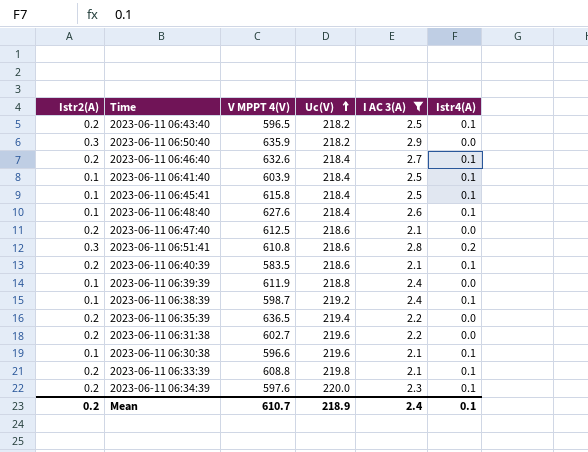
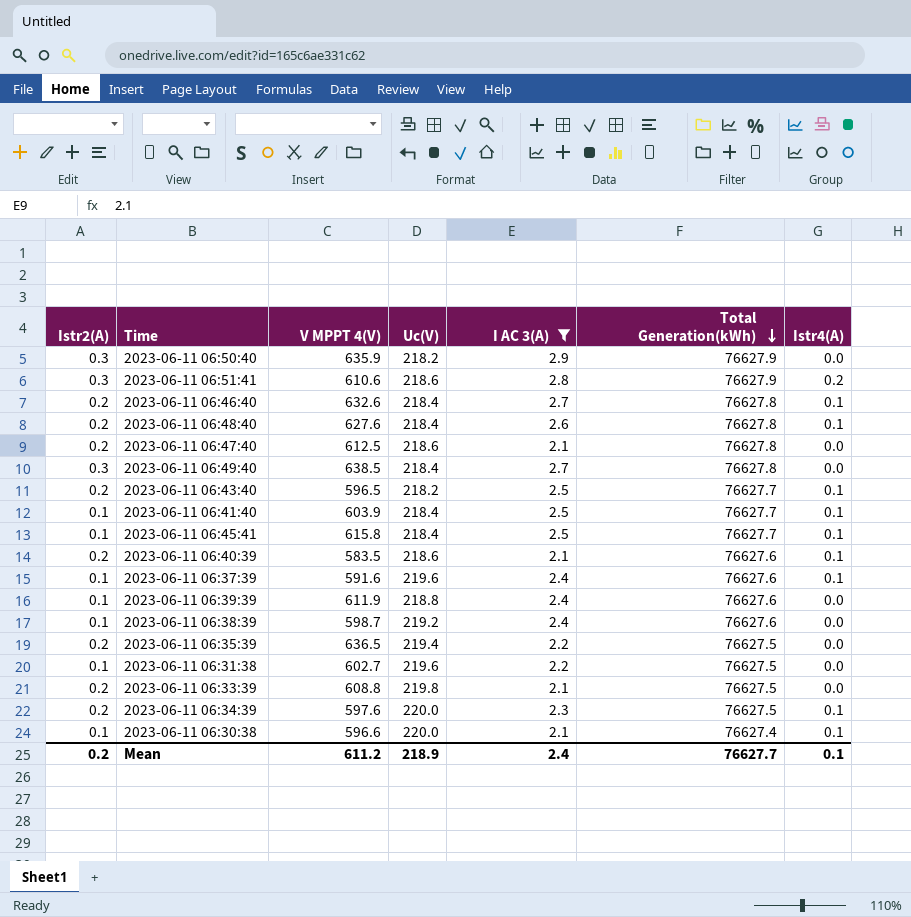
row order: Uc(V) ascending -> Total Generation(kWh) descending
column Total Generation(kWh) | position: none -> 6
2023-06-11 06:51:41 | V MPPT 4(V): 610.8 -> 610.6
2023-06-11 06:48:40 | Istr2(A): 0.1 -> 0.2
row 2023-06-11 06:49:40: none -> 0.3 | 638.5 | 218.4 | 2.7 | 76627.8 | 0.0
row 2023-06-11 06:37:39: none -> 0.1 | 591.6 | 219.6 | 2.4 | 76627.6 | 0.1
2023-06-11 06:38:39 | Istr4(A): 0.1 -> 0.0
2023-06-11 06:31:38 | Istr2(A): 0.2 -> 0.1
2023-06-11 06:33:39 | Istr4(A): 0.1 -> 0.0
2023-06-11 06:30:38 | Uc(V): 219.6 -> 220.0
Mean | V MPPT 4(V): 610.7 -> 611.2

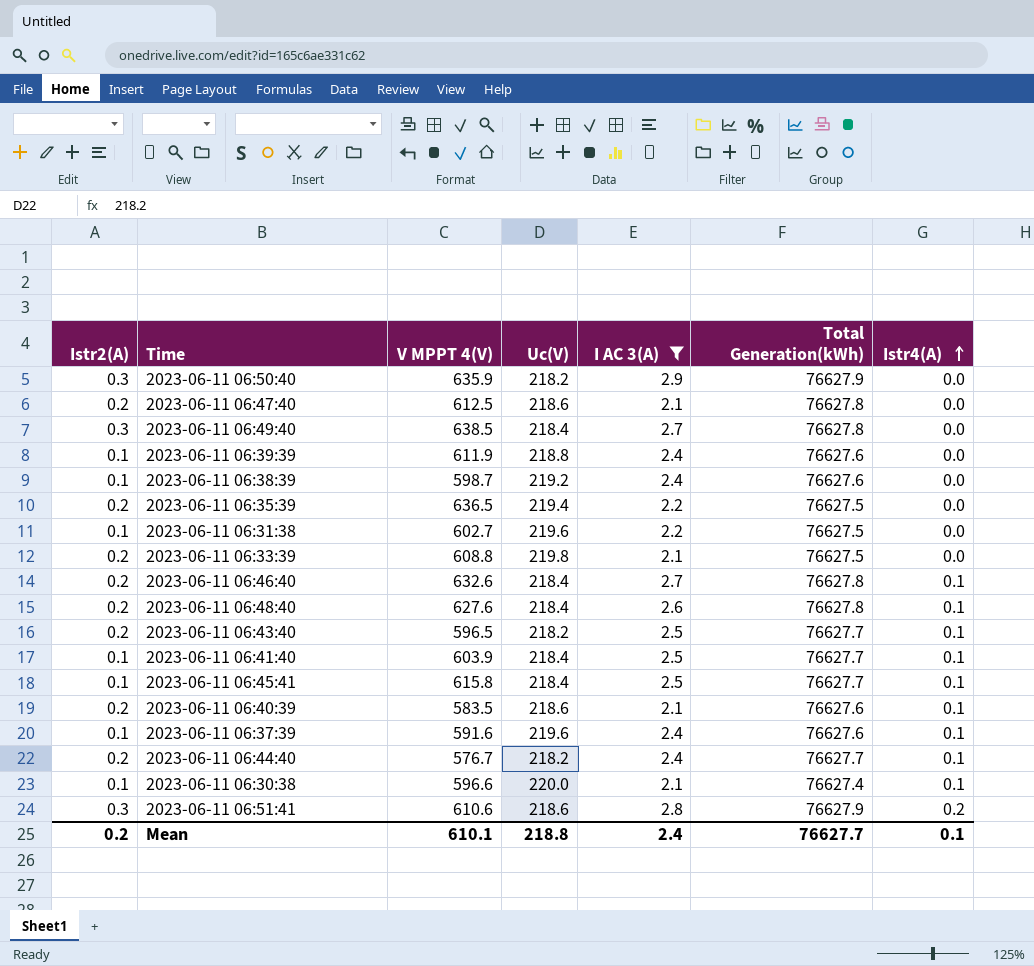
row order: Total Generation(kWh) descending -> Istr4(A) ascending
row 2023-06-11 06:34:39: 0.2 | 597.6 | 220.0 | 2.3 | 76627.5 | 0.1 -> none
row 2023-06-11 06:44:40: none -> 0.2 | 576.7 | 218.2 | 2.4 | 76627.7 | 0.1
Mean | V MPPT 4(V): 611.2 -> 610.1
Mean | Uc(V): 218.9 -> 218.8

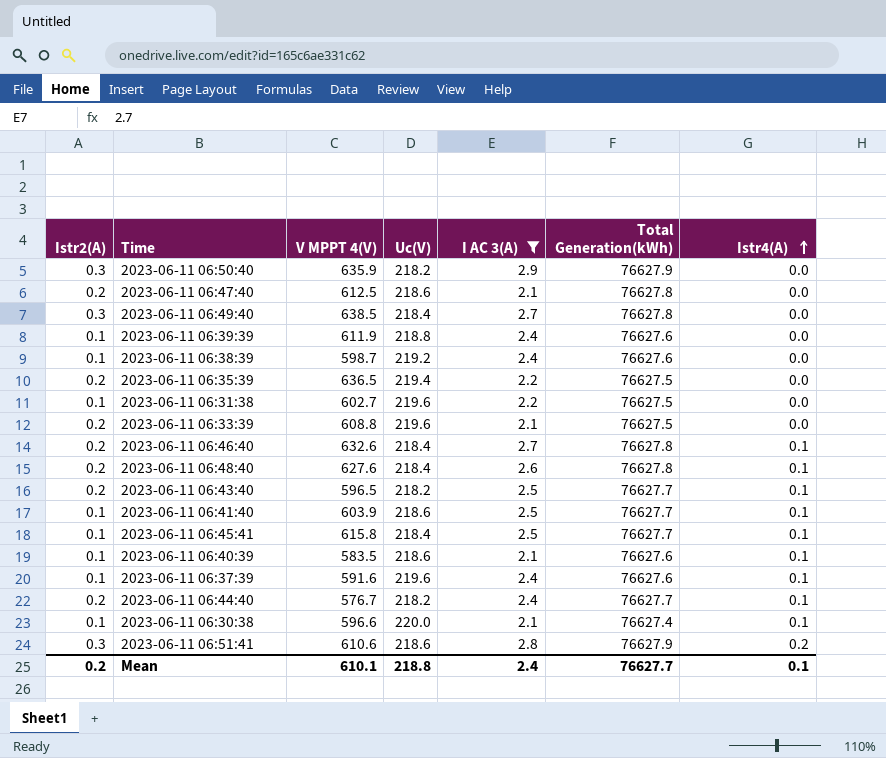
2023-06-11 06:33:39 | Uc(V): 219.8 -> 219.6
2023-06-11 06:41:40 | Uc(V): 218.4 -> 218.6
2023-06-11 06:40:39 | Istr2(A): 0.2 -> 0.1

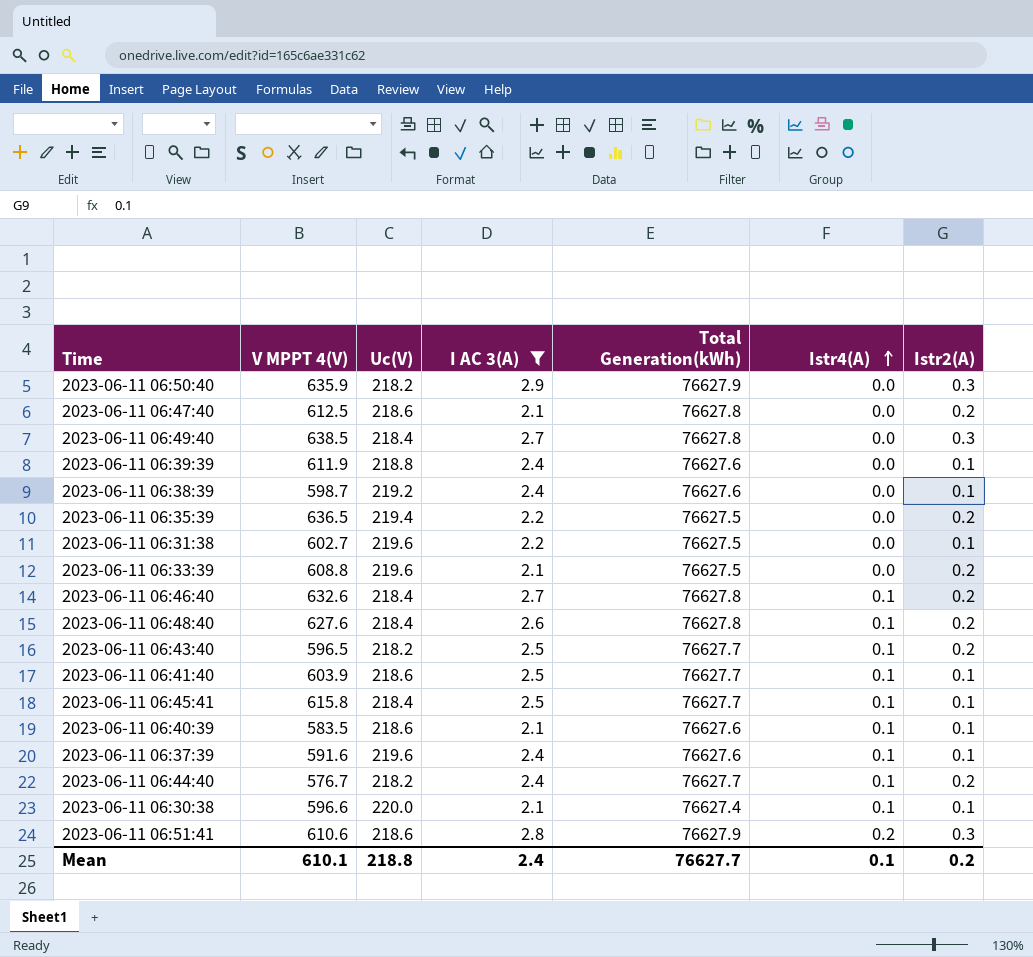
column Istr2(A) | position: 1 -> 7

